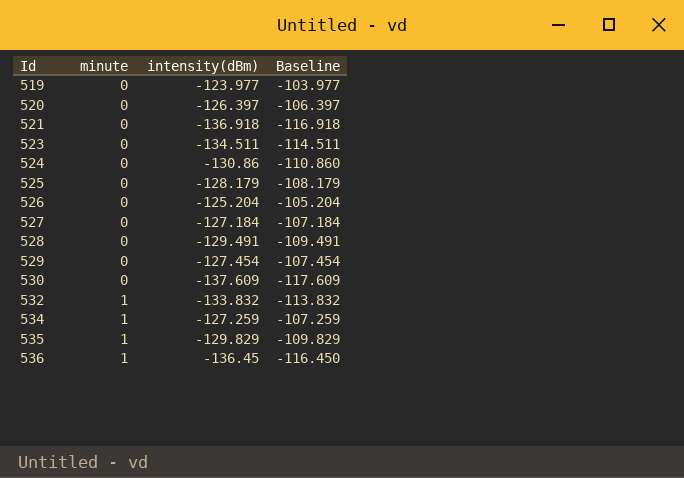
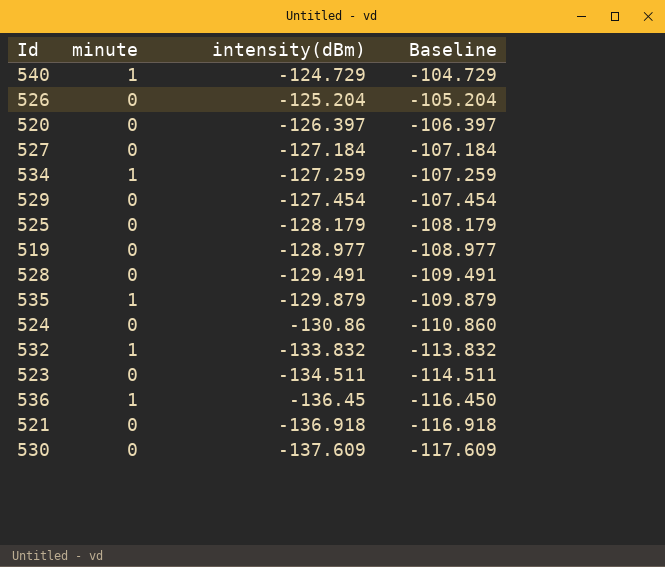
row order: Id ascending -> intensity(dBm) descending
row 540: none -> 1 | -124.729 | -104.729
519 | intensity(dBm): -123.977 -> -128.977
519 | Baseline: -103.977 -> -108.977
535 | intensity(dBm): -129.829 -> -129.879
535 | Baseline: -109.829 -> -109.879

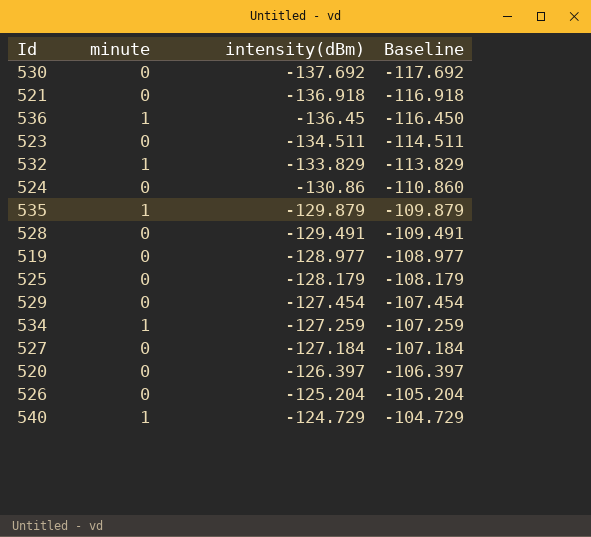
row order: intensity(dBm) descending -> intensity(dBm) ascending
530 | intensity(dBm): -137.609 -> -137.692
530 | Baseline: -117.609 -> -117.692
532 | intensity(dBm): -133.832 -> -133.829
532 | Baseline: -113.832 -> -113.829

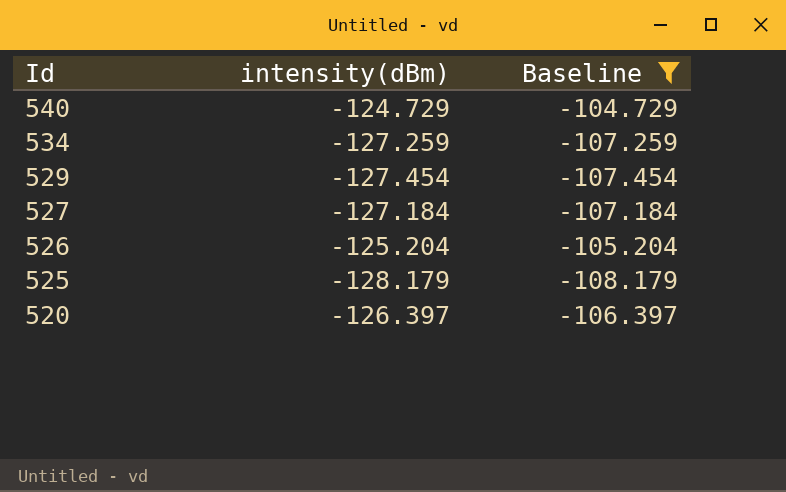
filter: none -> Baseline >= -108.179
row order: intensity(dBm) ascending -> Id descending
column minute | position: 2 -> none

